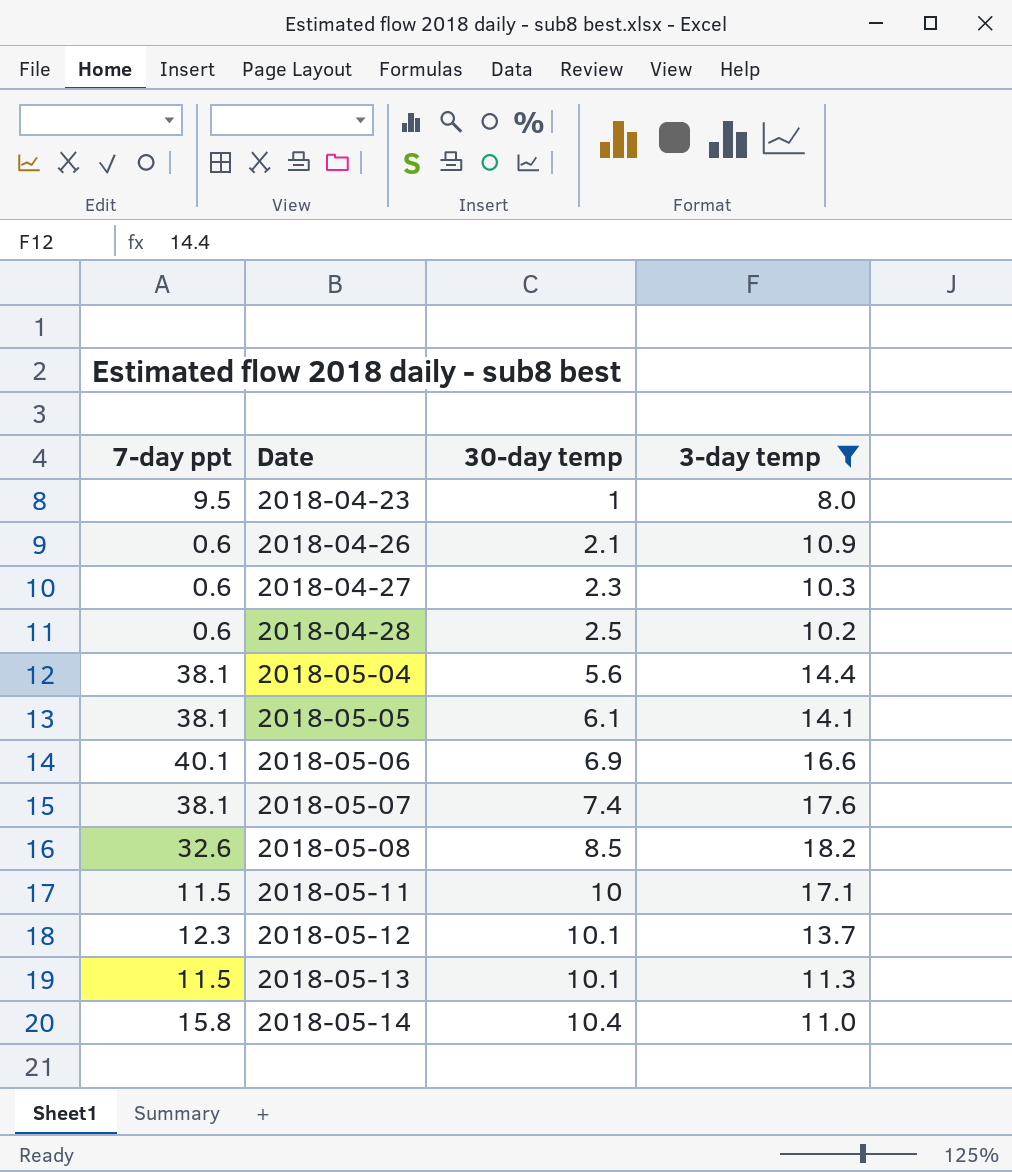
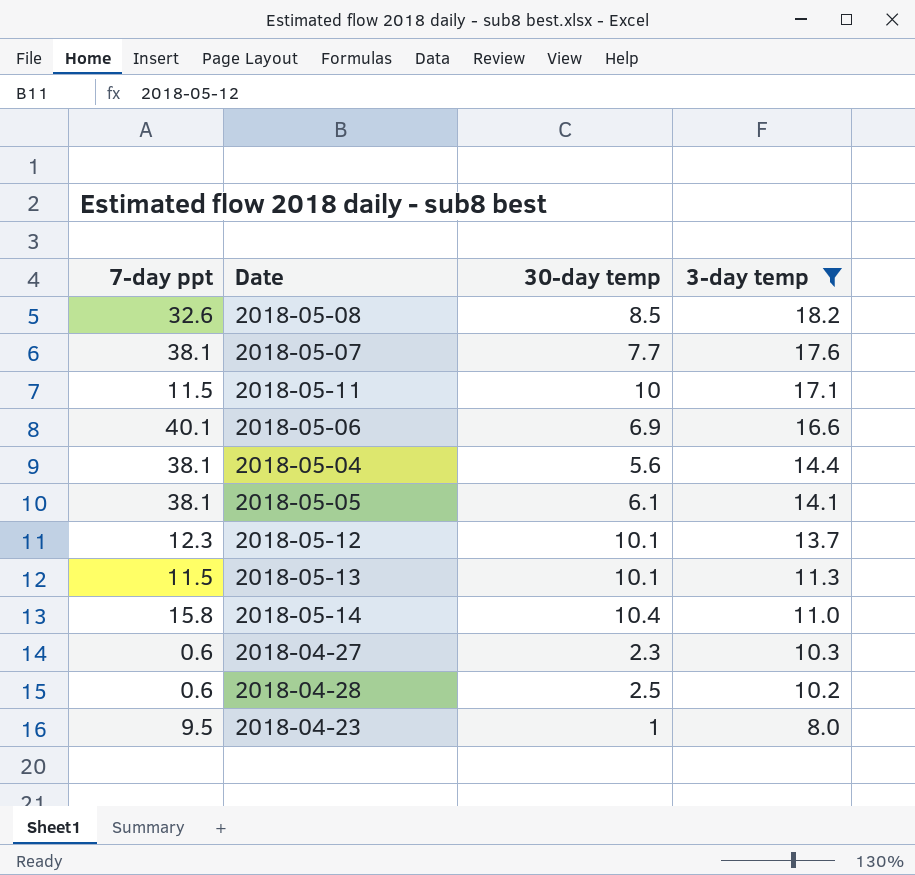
row order: Date ascending -> 3-day temp descending
row 2018-04-26: 0.6 | 2.1 | 10.9 -> none
2018-05-07 | 30-day temp: 7.4 -> 7.7

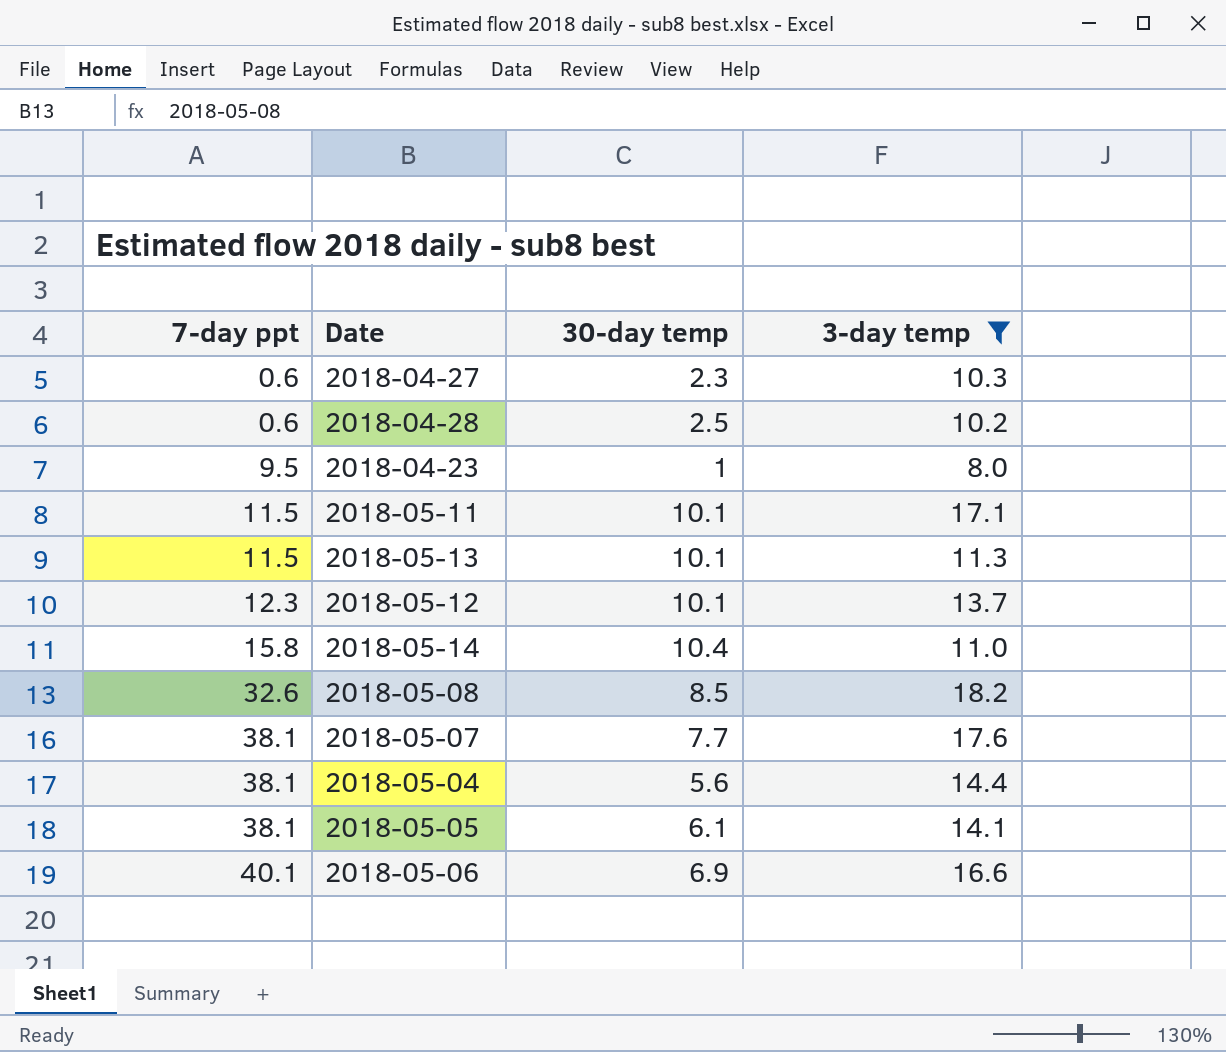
row order: 3-day temp descending -> 7-day ppt ascending
2018-05-11 | 30-day temp: 10 -> 10.1

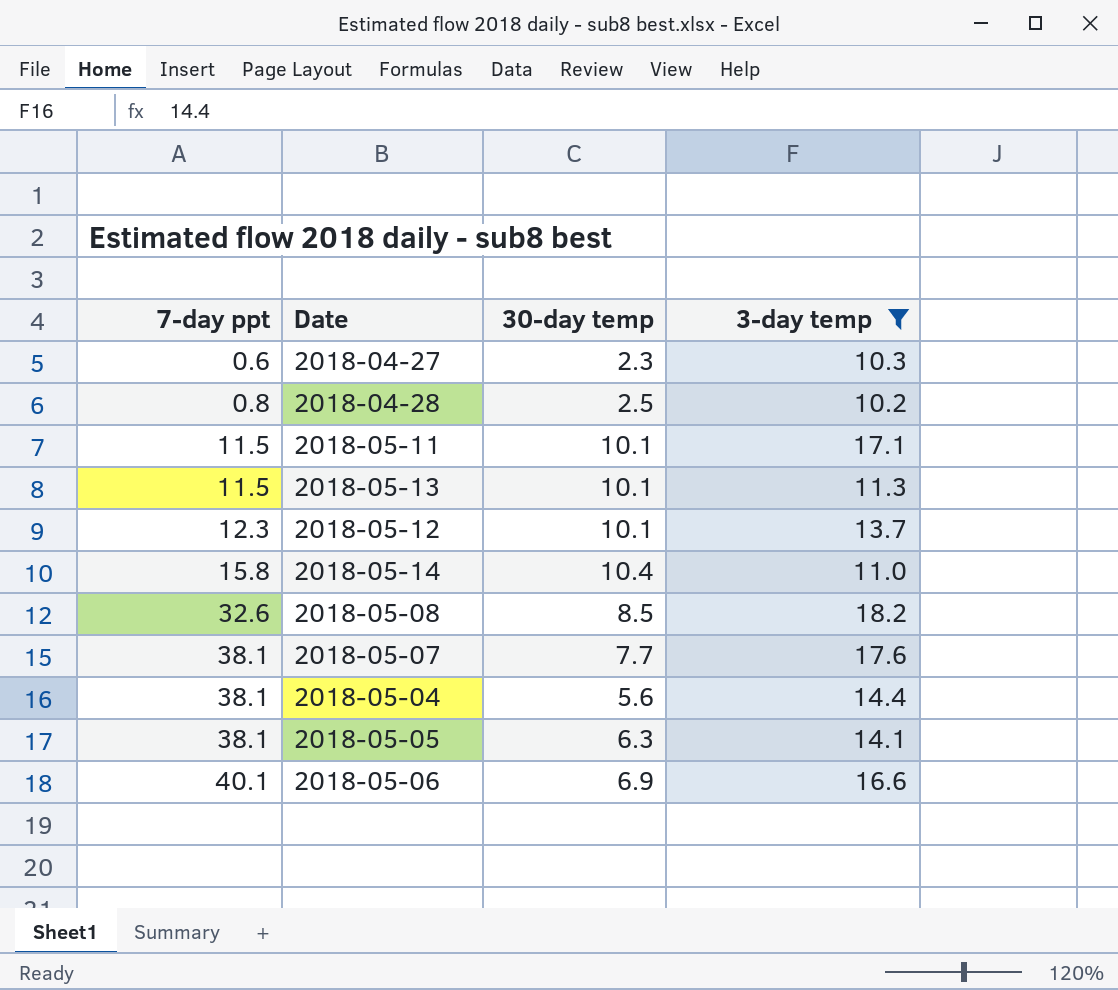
row 2018-04-23: 9.5 | 1 | 8.0 -> none
2018-04-28 | 7-day ppt: 0.6 -> 0.8
2018-05-05 | 30-day temp: 6.1 -> 6.3

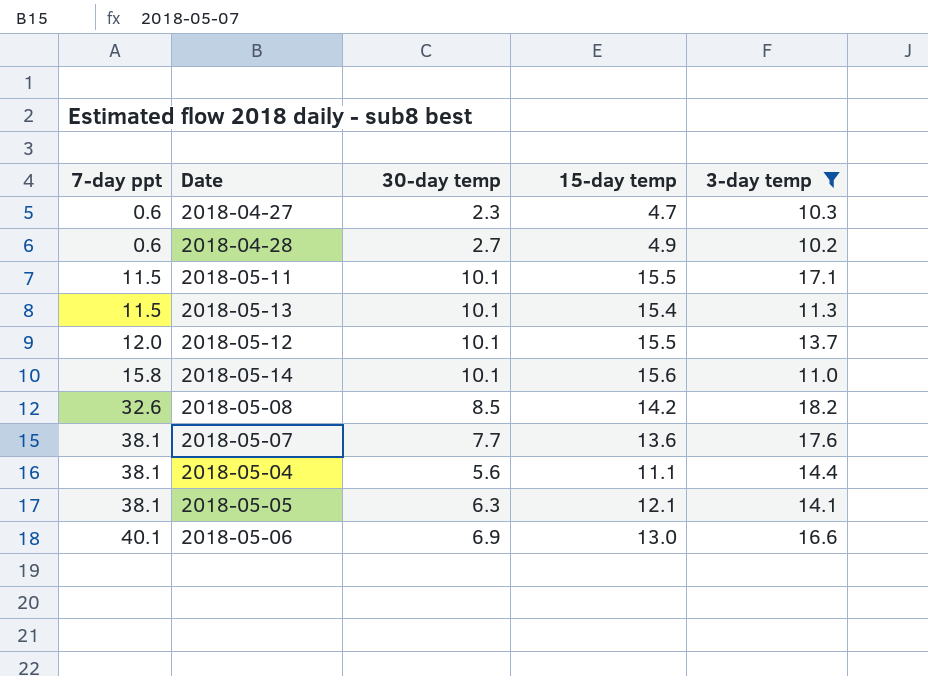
column 15-day temp | position: none -> 4
2018-04-28 | 7-day ppt: 0.8 -> 0.6
2018-04-28 | 30-day temp: 2.5 -> 2.7
2018-05-12 | 7-day ppt: 12.3 -> 12.0
2018-05-14 | 30-day temp: 10.4 -> 10.1

